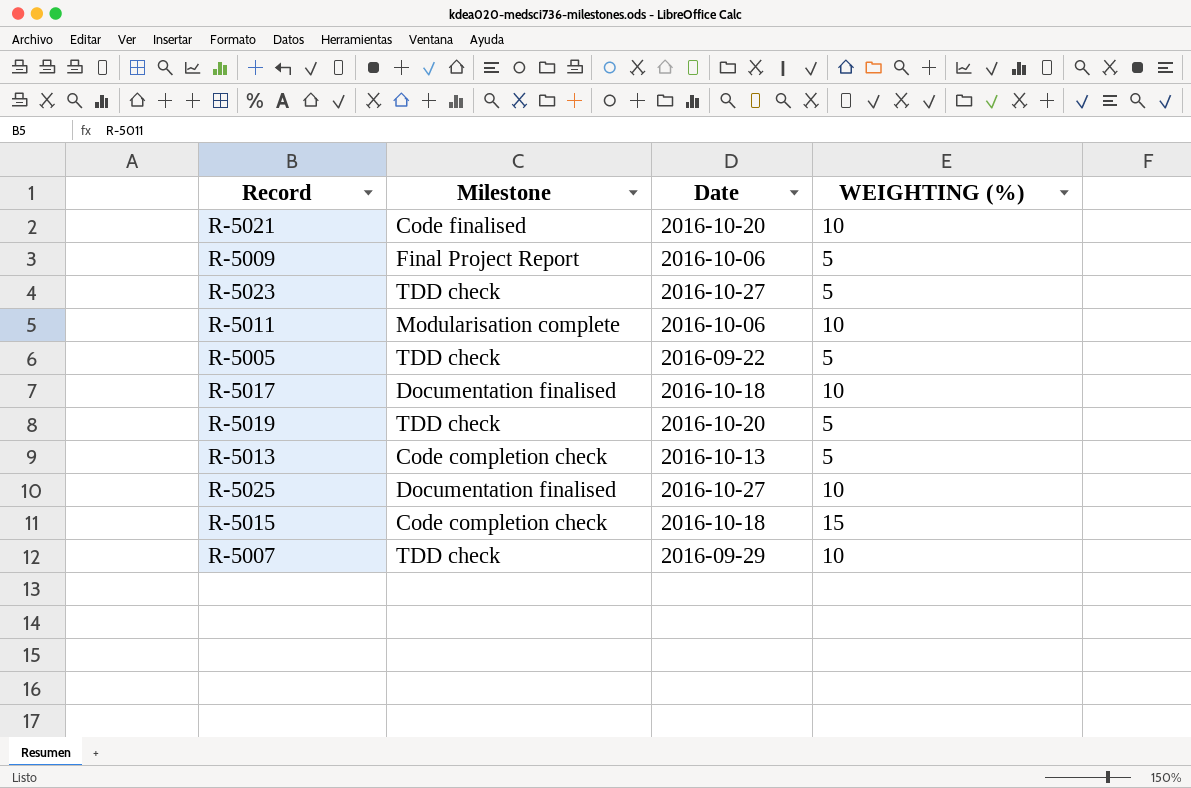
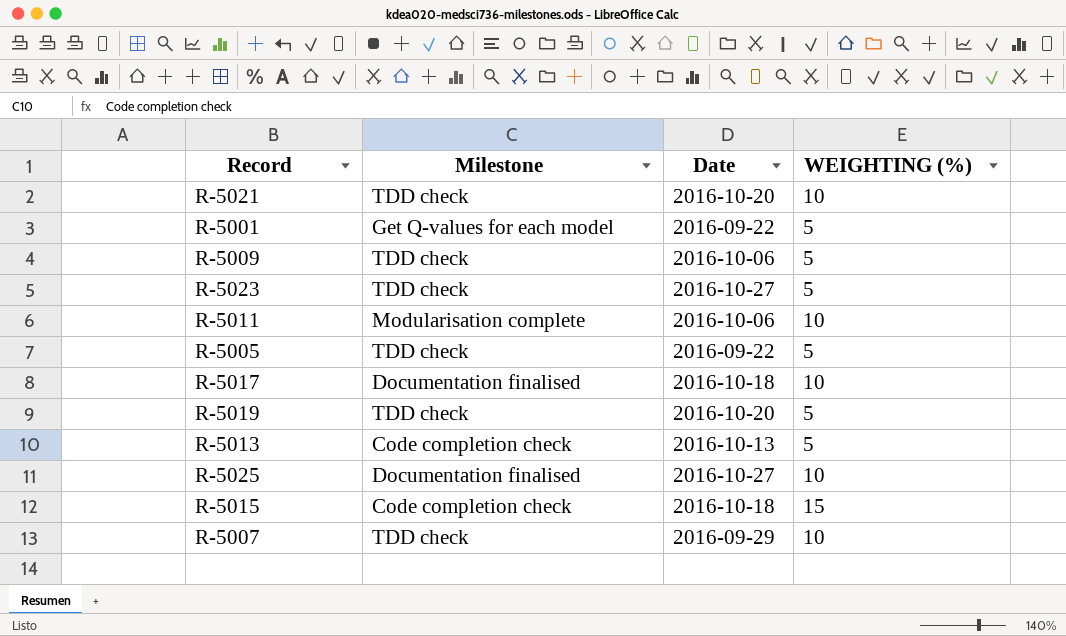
R-5021 | Milestone: Code finalised -> TDD check
row R-5001: none -> Get Q-values for each model | 2016-09-22 | 5
R-5009 | Milestone: Final Project Report -> TDD check

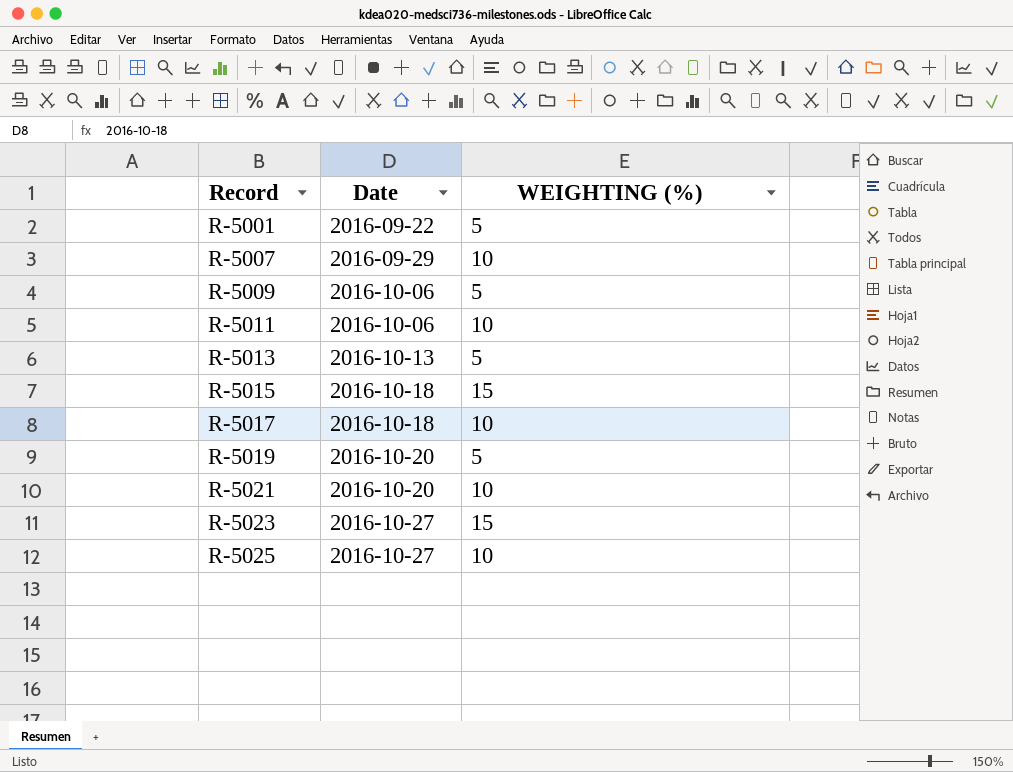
row order: none -> Record ascending
column Milestone | position: 2 -> none
row R-5005: TDD check | 2016-09-22 | 5 -> none
R-5023 | WEIGHTING (%): 5 -> 15

